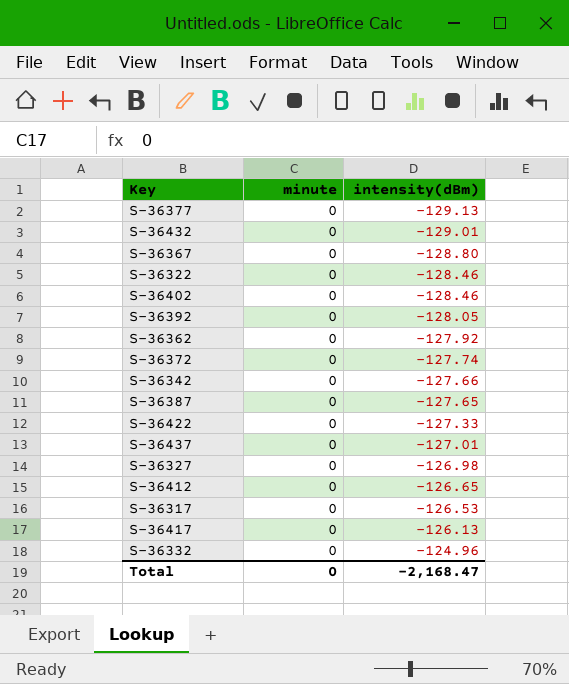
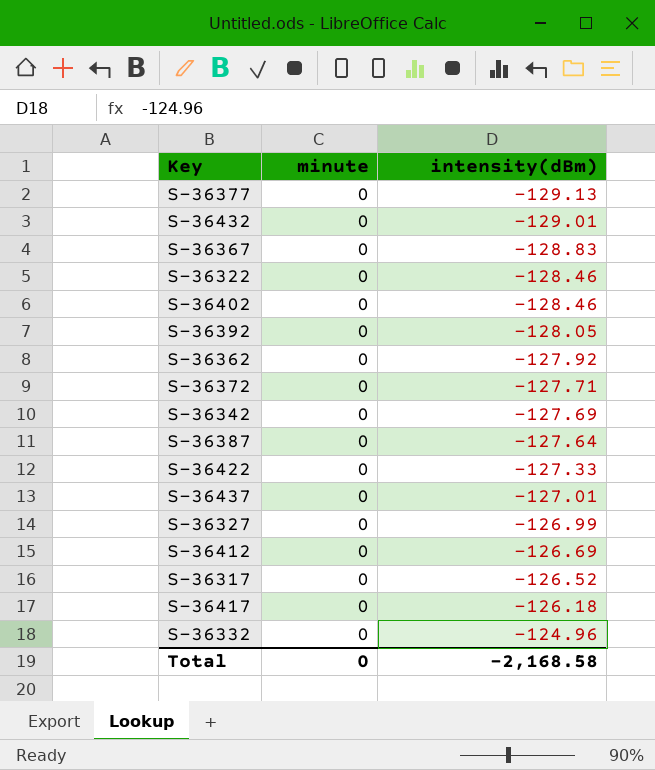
S-36367 | intensity(dBm): -128.80 -> -128.83
S-36372 | intensity(dBm): -127.74 -> -127.71
S-36342 | intensity(dBm): -127.66 -> -127.69
S-36387 | intensity(dBm): -127.65 -> -127.64
S-36327 | intensity(dBm): -126.98 -> -126.99
S-36412 | intensity(dBm): -126.65 -> -126.69
S-36317 | intensity(dBm): -126.53 -> -126.52
S-36417 | intensity(dBm): -126.13 -> -126.18
Total | intensity(dBm): -2,168.47 -> -2,168.58

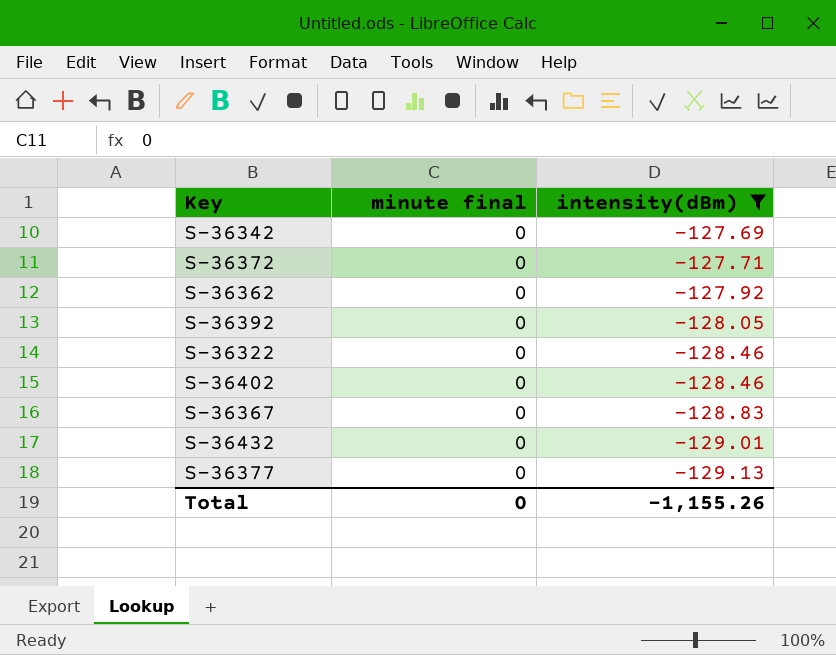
filter: none -> intensity(dBm) <= -127.69
row order: intensity(dBm) ascending -> intensity(dBm) descending
column name: minute -> minute final
Total | intensity(dBm): -2,168.58 -> -1,155.26

